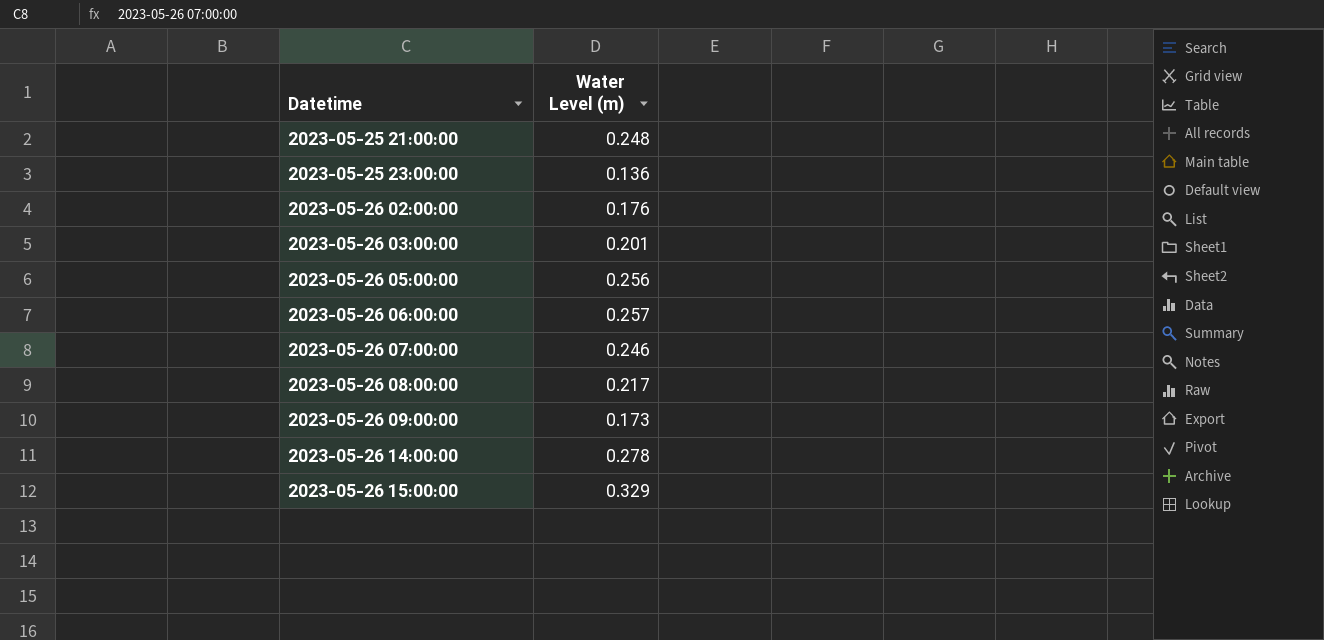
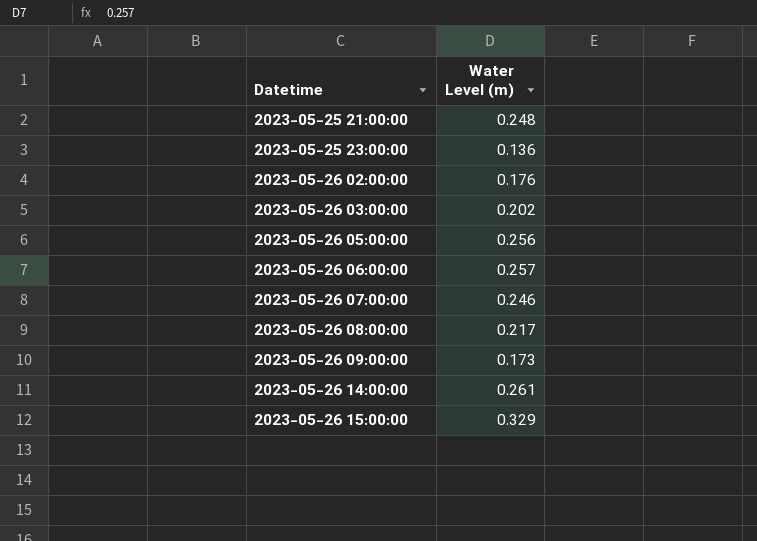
2023-05-26 03:00:00 | Water Level (m): 0.201 -> 0.202
2023-05-26 14:00:00 | Water Level (m): 0.278 -> 0.261

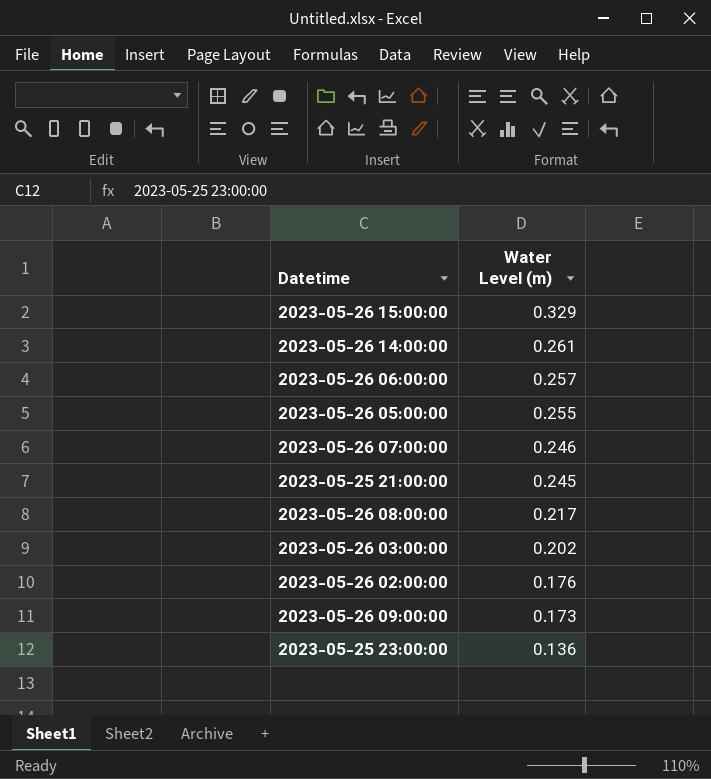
row order: Datetime ascending -> Water Level (m) descending
2023-05-26 05:00:00 | Water Level (m): 0.256 -> 0.255
2023-05-25 21:00:00 | Water Level (m): 0.248 -> 0.245

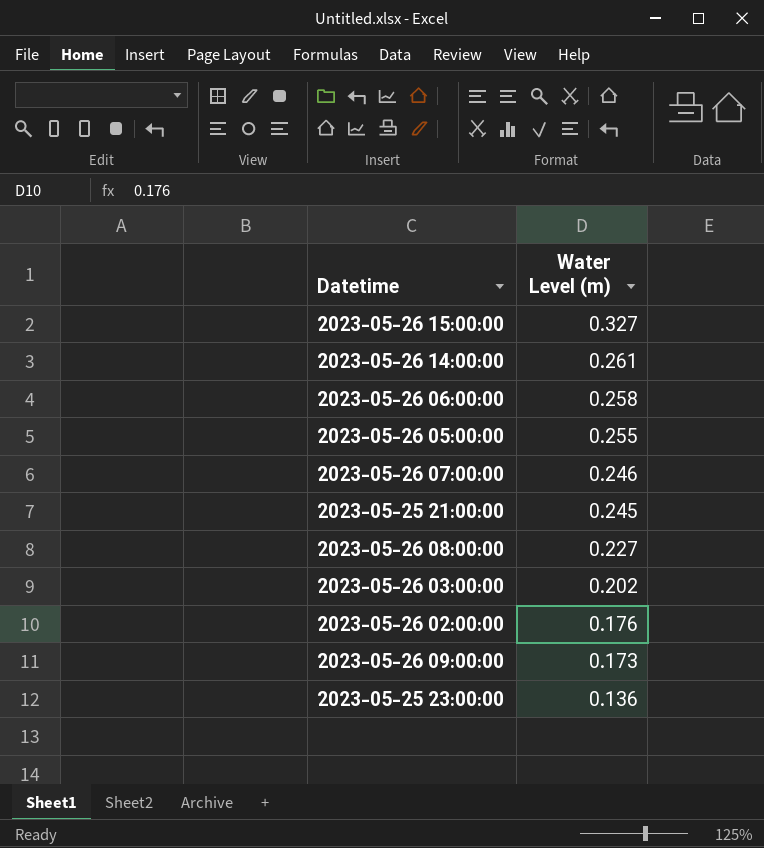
2023-05-26 15:00:00 | Water Level (m): 0.329 -> 0.327
2023-05-26 06:00:00 | Water Level (m): 0.257 -> 0.258
2023-05-26 08:00:00 | Water Level (m): 0.217 -> 0.227

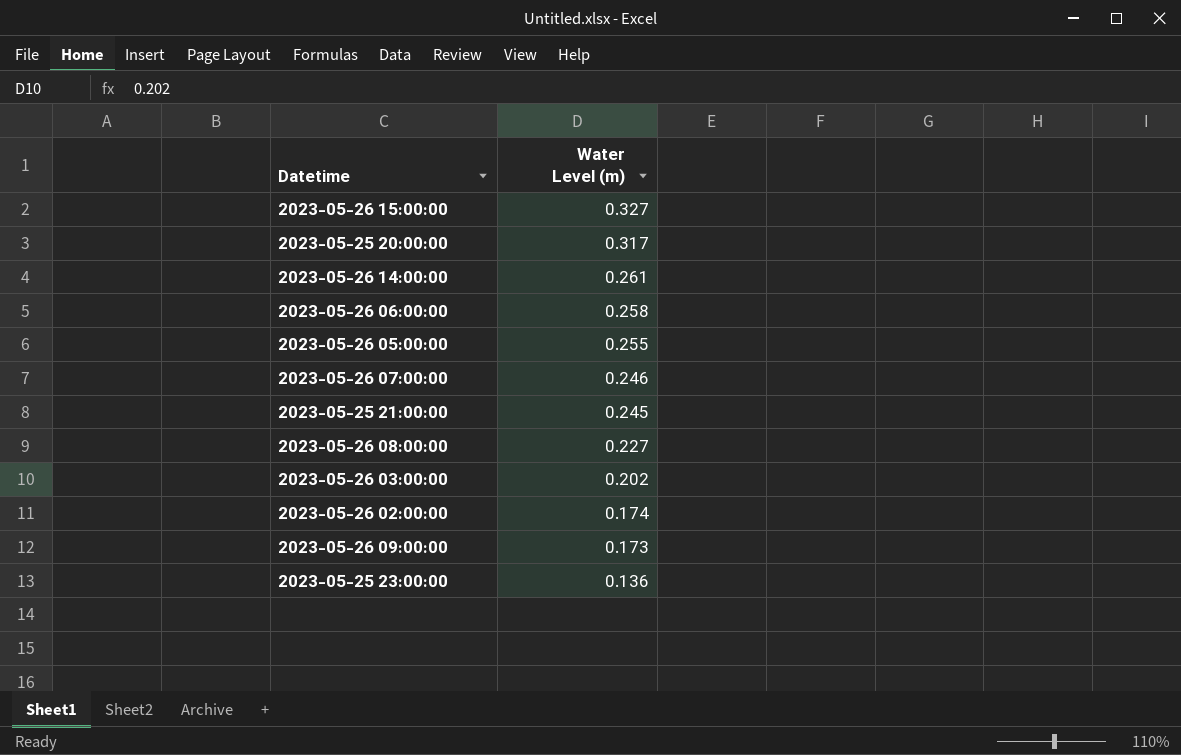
row 2023-05-25 20:00:00: none -> 0.317
2023-05-26 02:00:00 | Water Level (m): 0.176 -> 0.174

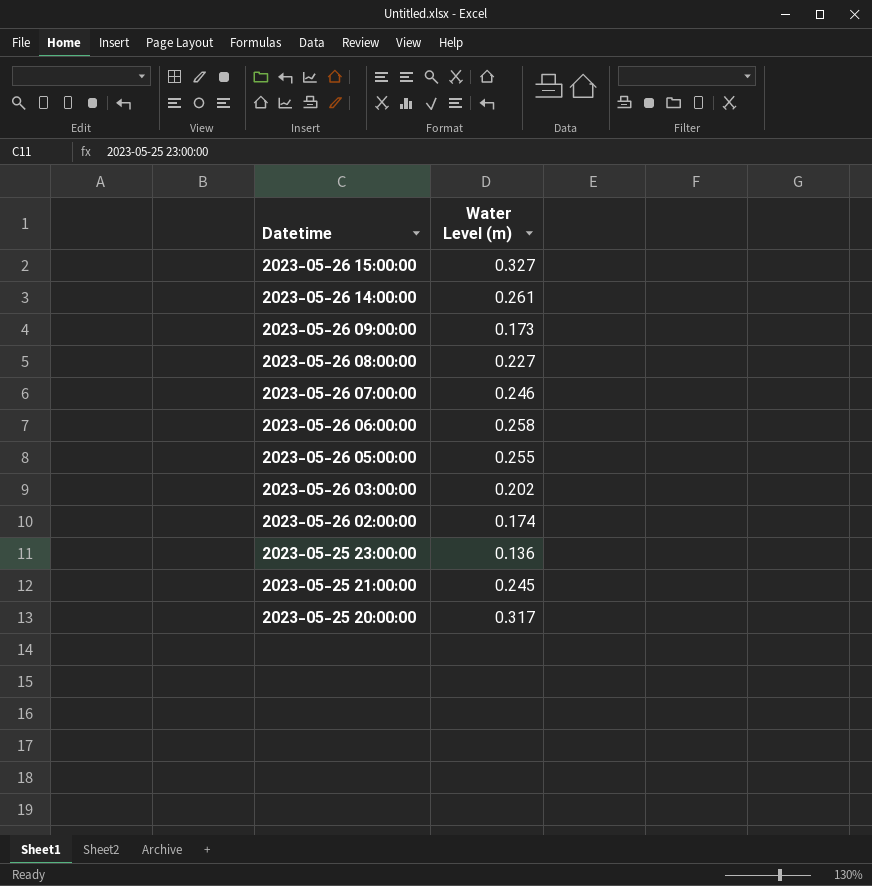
row order: Water Level (m) descending -> Datetime descending

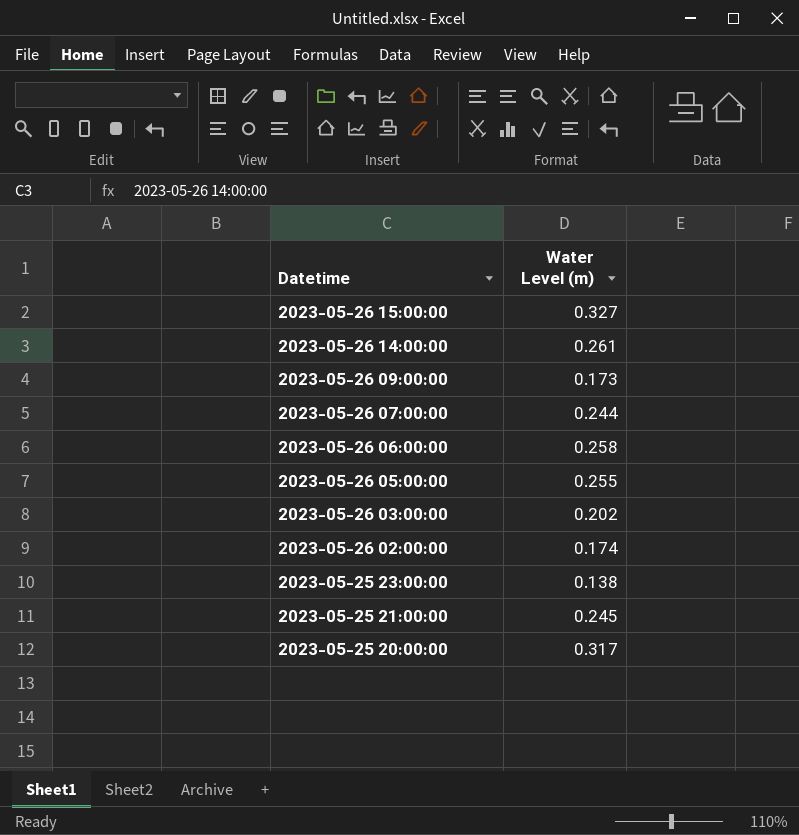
row 2023-05-26 08:00:00: 0.227 -> none
2023-05-26 07:00:00 | Water Level (m): 0.246 -> 0.244
2023-05-25 23:00:00 | Water Level (m): 0.136 -> 0.138

